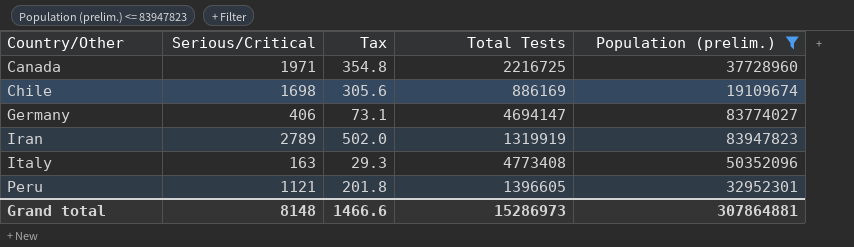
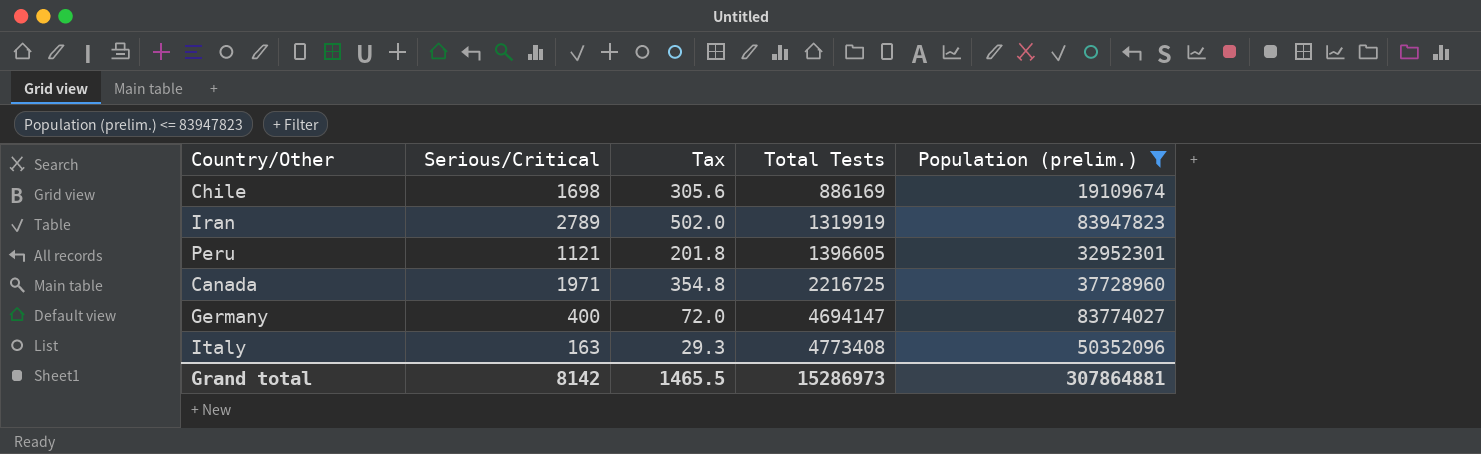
row order: Country/Other ascending -> Total Tests ascending
Germany | Serious/Critical: 406 -> 400
Germany | Tax: 73.1 -> 72.0
Grand total | Serious/Critical: 8148 -> 8142
Grand total | Tax: 1466.6 -> 1465.5

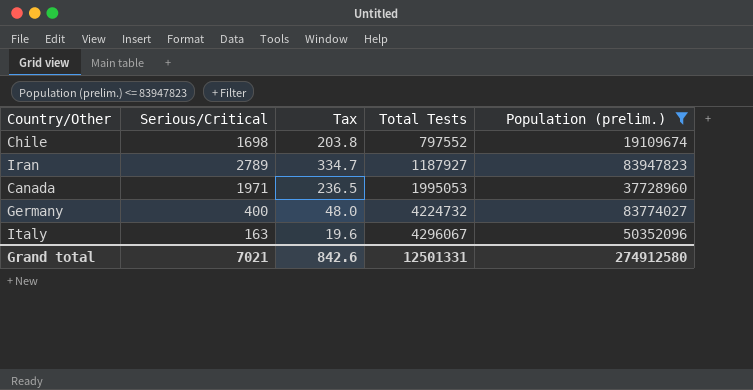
column Tax | formula: [Serious/Critical] * 0.18 -> [Serious/Critical] * 0.12
row Peru: 1121 | 201.8 | 1396605 | 32952301 -> none
Chile | Total Tests: 886169 -> 797552
Iran | Total Tests: 1319919 -> 1187927
Canada | Total Tests: 2216725 -> 1995053
Germany | Total Tests: 4694147 -> 4224732
Italy | Total Tests: 4773408 -> 4296067
Grand total | Serious/Critical: 8142 -> 7021
Grand total | Tax: 1465.5 -> 842.6
Grand total | Total Tests: 15286973 -> 12501331
Grand total | Population (prelim.): 307864881 -> 274912580

